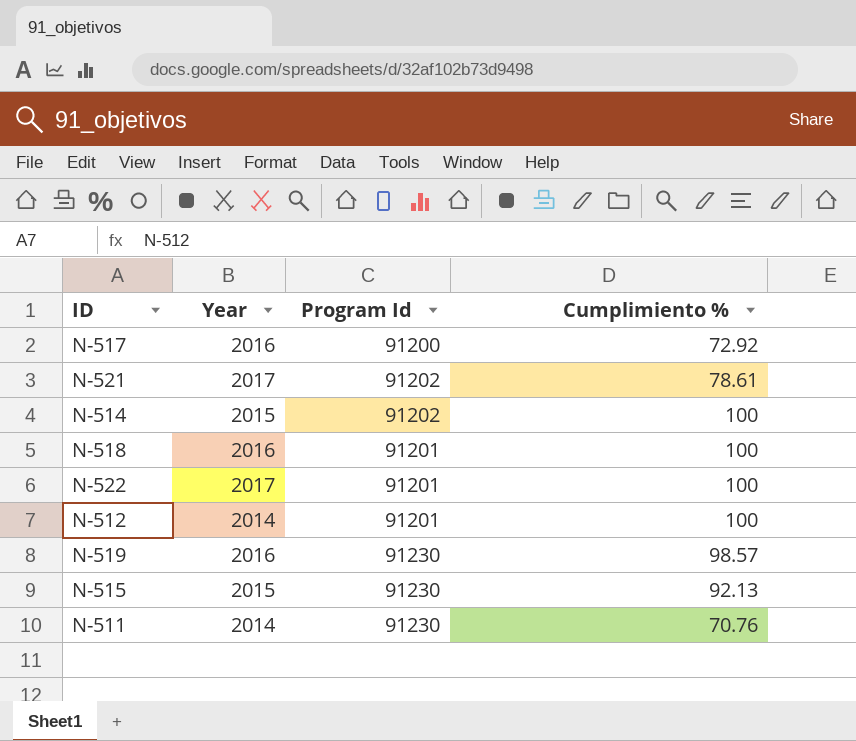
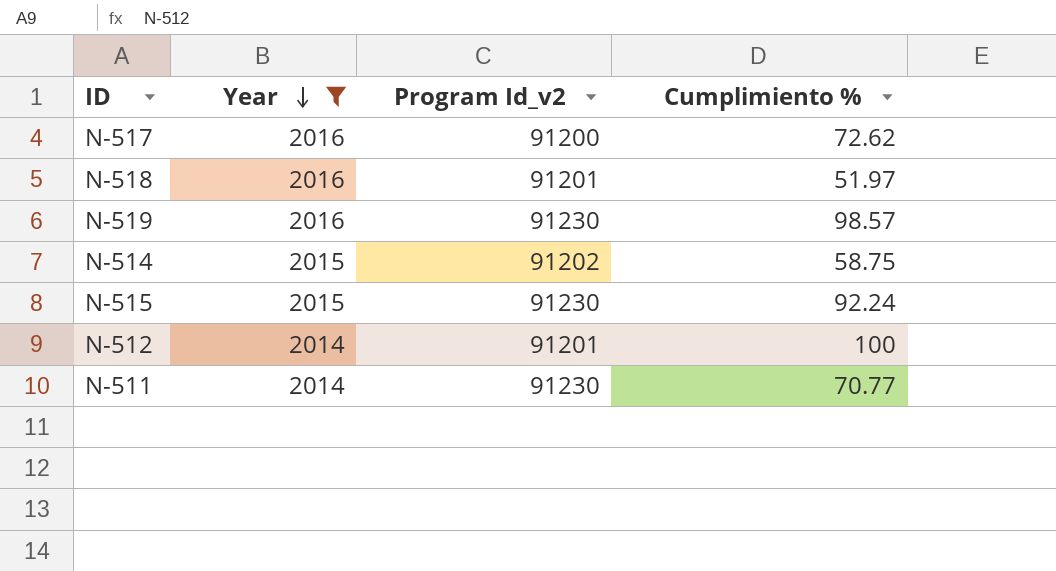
filter: none -> Year != 2017
row order: none -> Year descending
column name: Program Id -> Program Id_v2
N-517 | Cumplimiento %: 72.92 -> 72.62
N-518 | Cumplimiento %: 100 -> 51.97
N-514 | Cumplimiento %: 100 -> 58.75
N-515 | Cumplimiento %: 92.13 -> 92.24
N-511 | Cumplimiento %: 70.76 -> 70.77

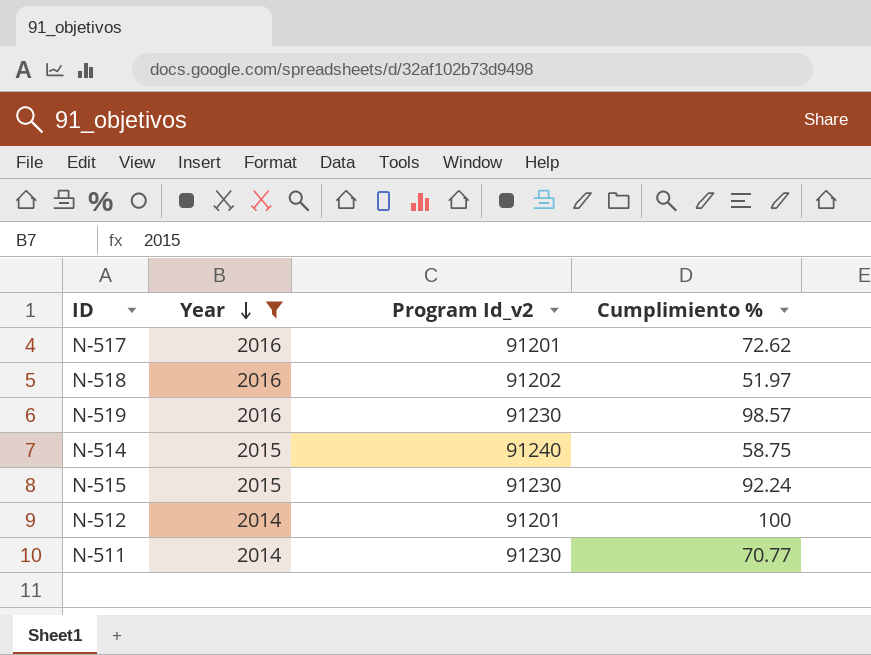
N-517 | Program Id_v2: 91200 -> 91201
N-518 | Program Id_v2: 91201 -> 91202
N-514 | Program Id_v2: 91202 -> 91240

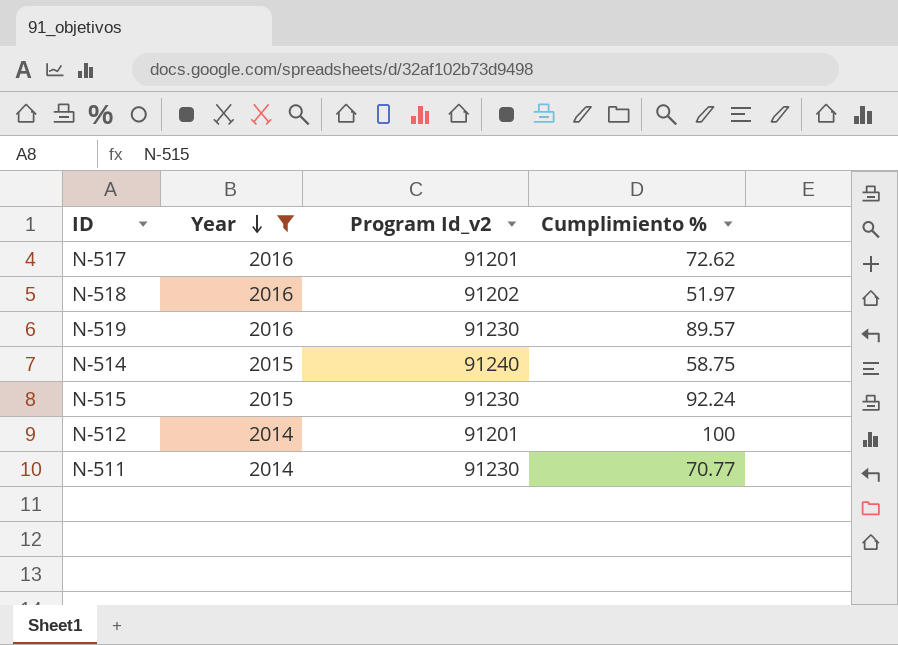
N-519 | Cumplimiento %: 98.57 -> 89.57

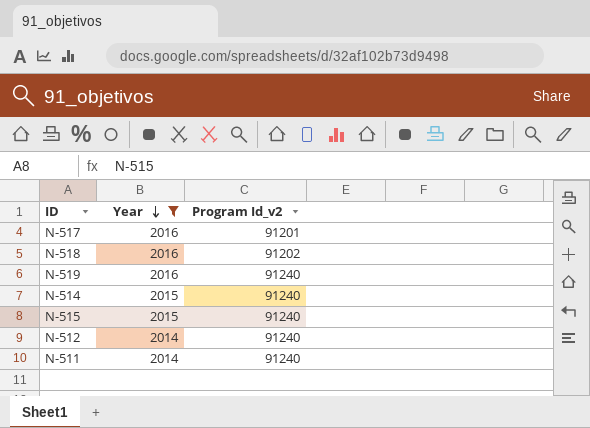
column Cumplimiento % | position: 4 -> none
N-519 | Program Id_v2: 91230 -> 91240
N-515 | Program Id_v2: 91230 -> 91240
N-512 | Program Id_v2: 91201 -> 91240
N-511 | Program Id_v2: 91230 -> 91240

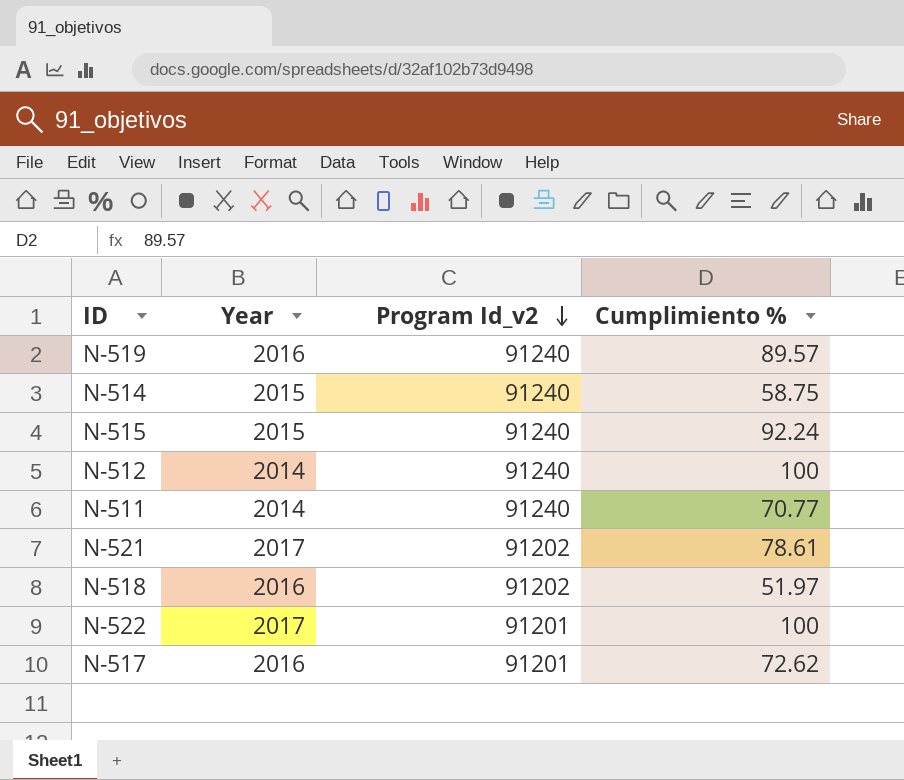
filter: Year != 2017 -> none
row order: Year descending -> Program Id_v2 descending
column Cumplimiento % | position: none -> 4

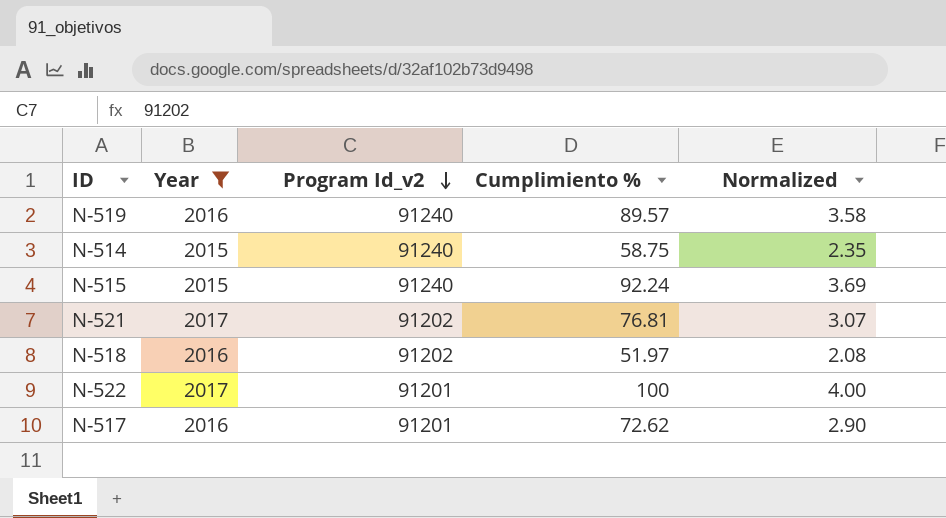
filter: none -> Year != 2014
column Normalized | formula: none -> [Cumplimiento %] * 0.04
N-521 | Cumplimiento %: 78.61 -> 76.81

